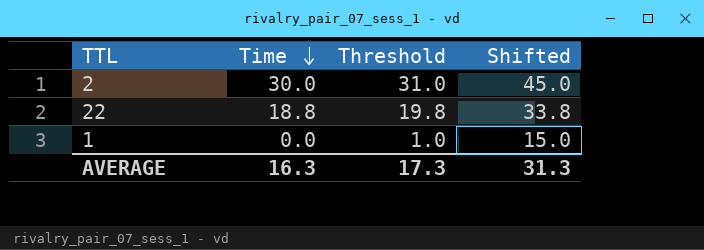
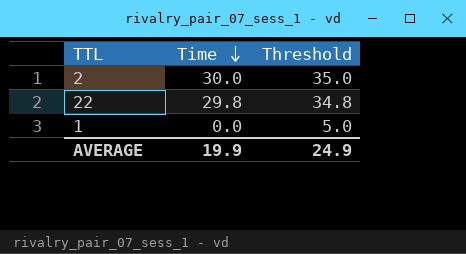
column Shifted | formula: [Time] + 15 -> none
column Threshold | formula: [Time] + 1 -> [Time] + 5
22 | Time: 18.8 -> 29.8
AVERAGE | Time: 16.3 -> 19.9
AVERAGE | Threshold: 17.3 -> 24.9

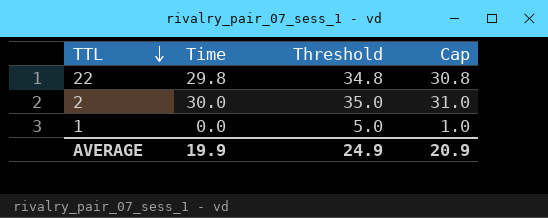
row order: Time descending -> TTL descending
column Cap | formula: none -> [Time] + 1

